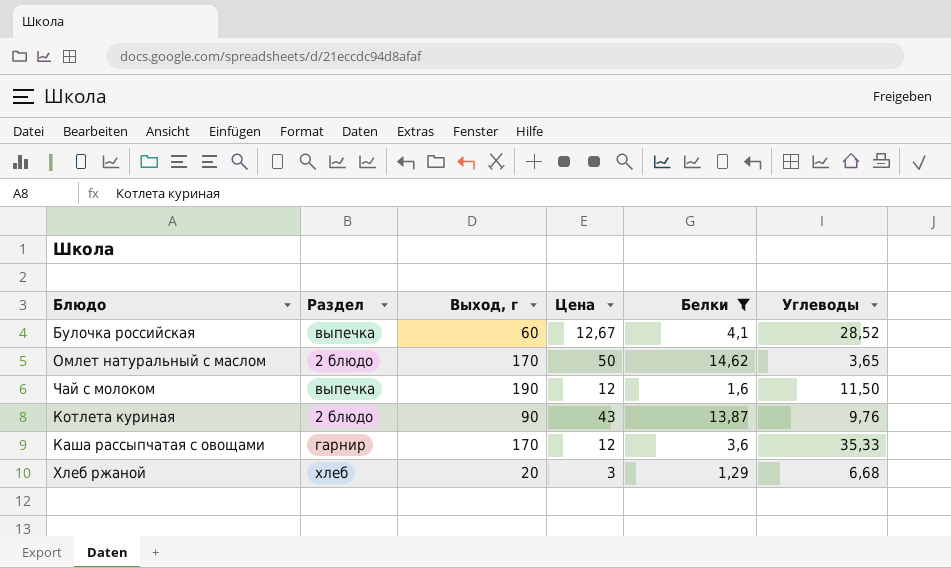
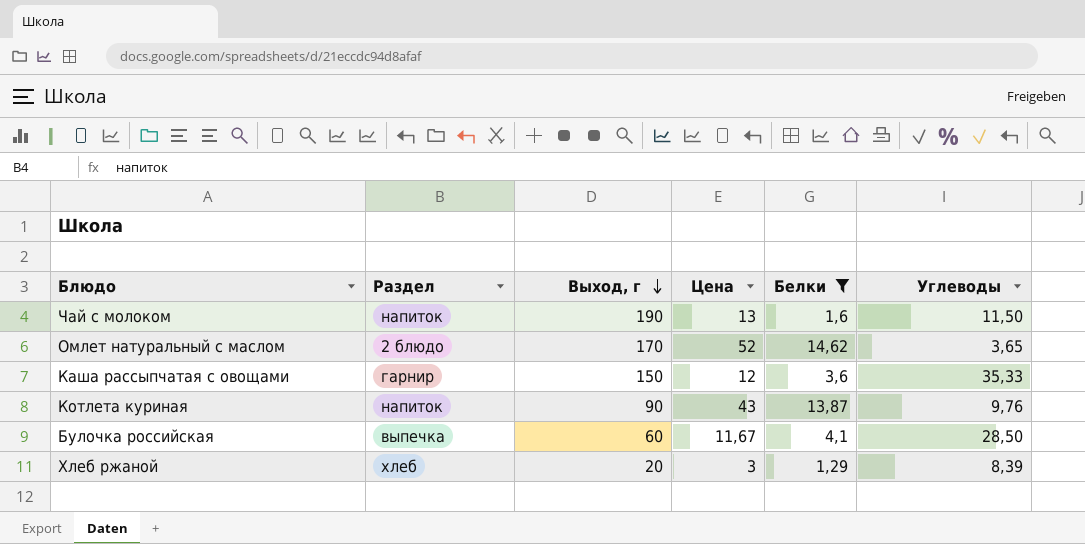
row order: none -> Выход, г descending
Чай с молоком | Раздел: выпечка -> напиток
Чай с молоком | Цена: 12 -> 13
Омлет натуральный с маслом | Цена: 50 -> 52
Каша рассыпчатая с овощами | Выход, г: 170 -> 150
Котлета куриная | Раздел: 2 блюдо -> напиток
Булочка российская | Цена: 12,67 -> 11,67
Булочка российская | Углеводы: 28,52 -> 28,50
Хлеб ржаной | Углеводы: 6,68 -> 8,39

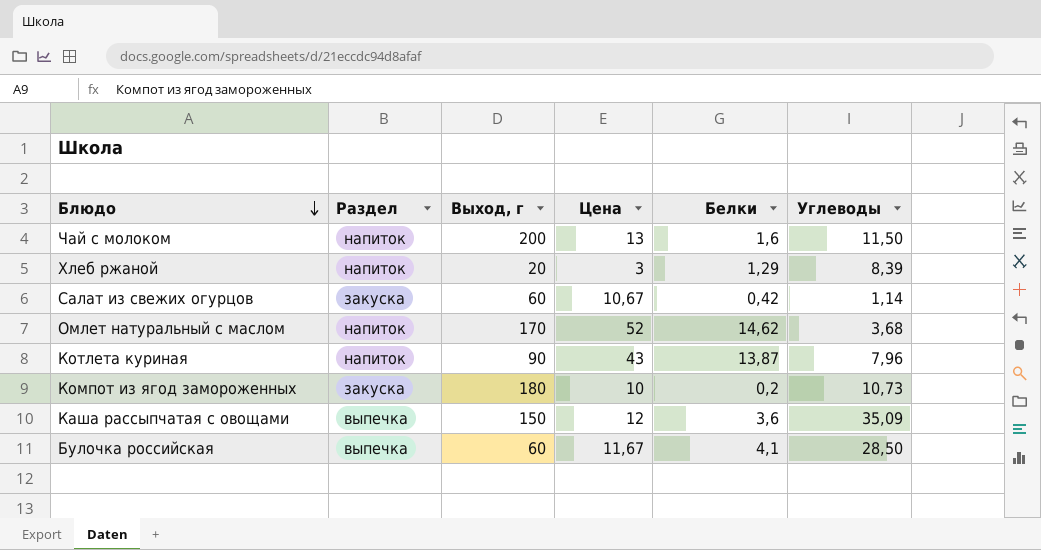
filter: Белки >= 1,29 -> none
row order: Выход, г descending -> Блюдо descending
Чай с молоком | Выход, г: 190 -> 200
Хлеб ржаной | Раздел: хлеб -> напиток
Омлет натуральный с маслом | Раздел: 2 блюдо -> напиток
Омлет натуральный с маслом | Углеводы: 3,65 -> 3,68
Котлета куриная | Углеводы: 9,76 -> 7,96
Каша рассыпчатая с овощами | Раздел: гарнир -> выпечка
Каша рассыпчатая с овощами | Углеводы: 35,33 -> 35,09

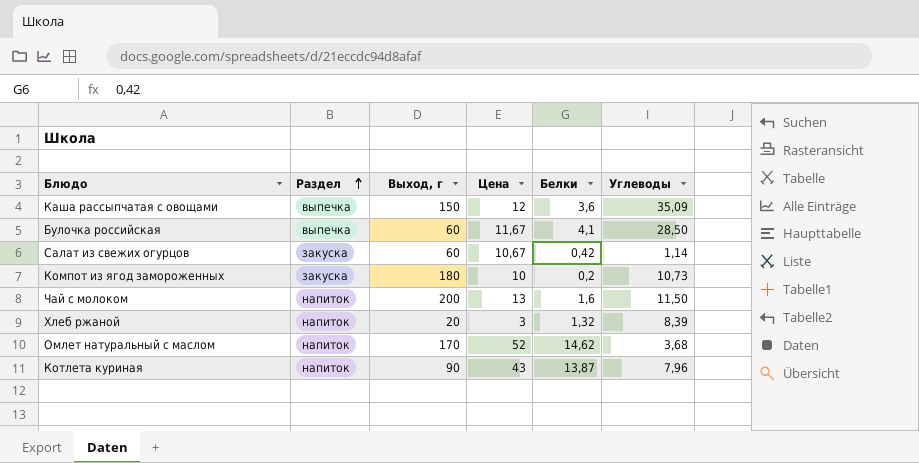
row order: Блюдо descending -> Раздел ascending
Хлеб ржаной | Белки: 1,29 -> 1,32

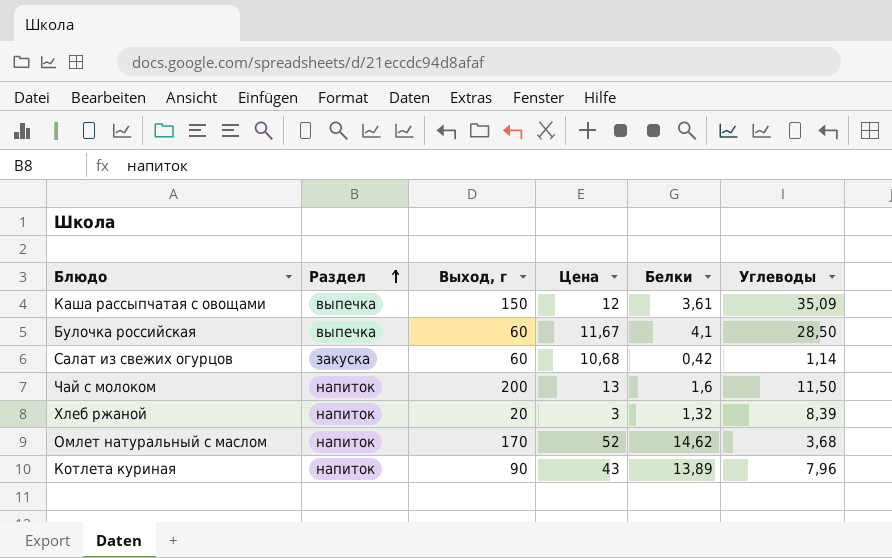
row Компот из ягод замороженных: закуска | 180 | 10 | 0,2 | 10,73 -> none
Каша рассыпчатая с овощами | Белки: 3,6 -> 3,61
Салат из свежих огурцов | Цена: 10,67 -> 10,68
Котлета куриная | Белки: 13,87 -> 13,89

